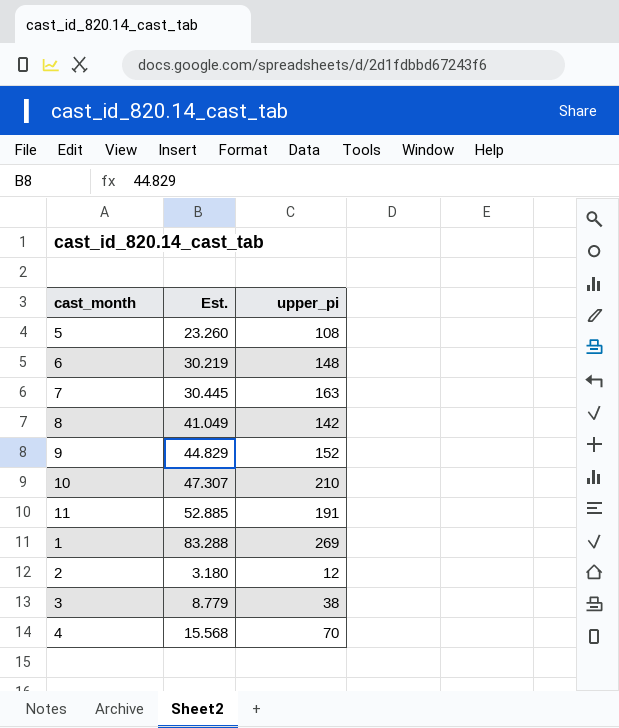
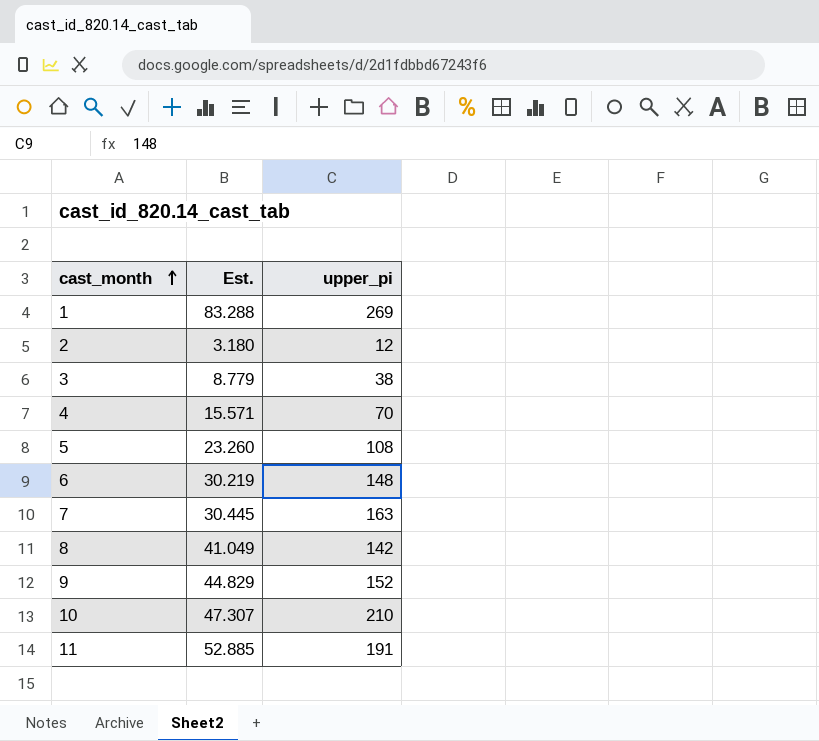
row order: none -> cast_month ascending
4 | Est.: 15.568 -> 15.571

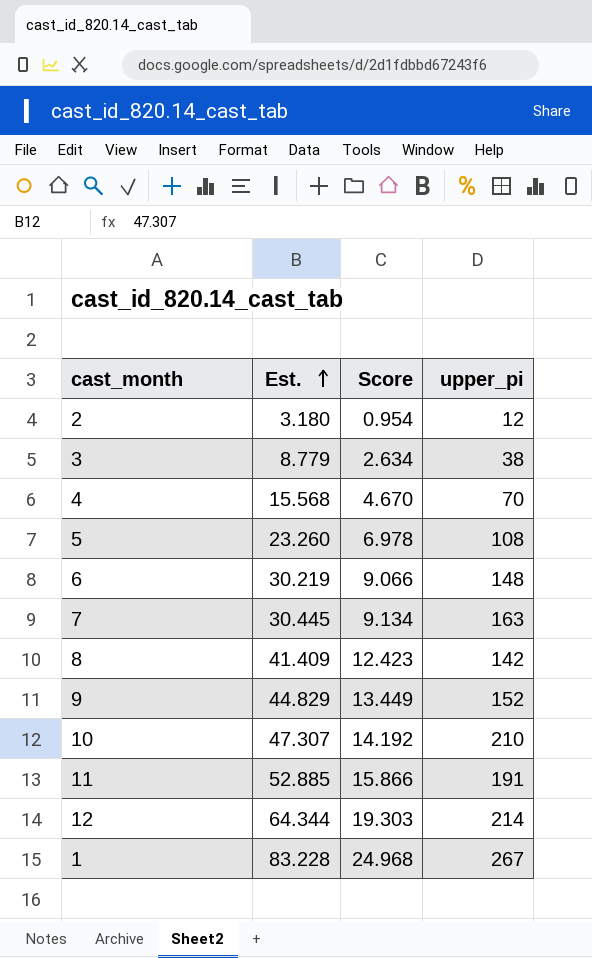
row order: cast_month ascending -> Est. ascending
column Score | formula: none -> [Est.] * 0.3
4 | Est.: 15.571 -> 15.568
8 | Est.: 41.049 -> 41.409
row 12: none -> 64.344 | 19.303 | 214
1 | Est.: 83.288 -> 83.228
1 | upper_pi: 269 -> 267

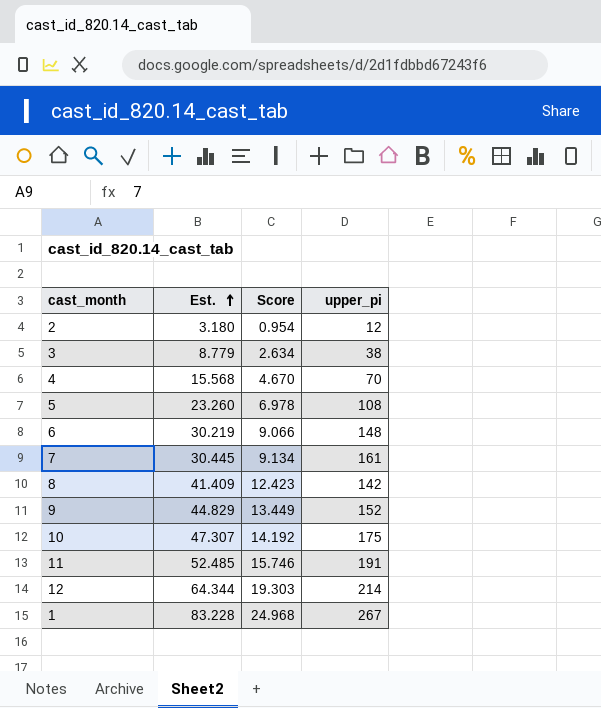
7 | upper_pi: 163 -> 161
10 | upper_pi: 210 -> 175
11 | Est.: 52.885 -> 52.485
11 | Score: 15.866 -> 15.746

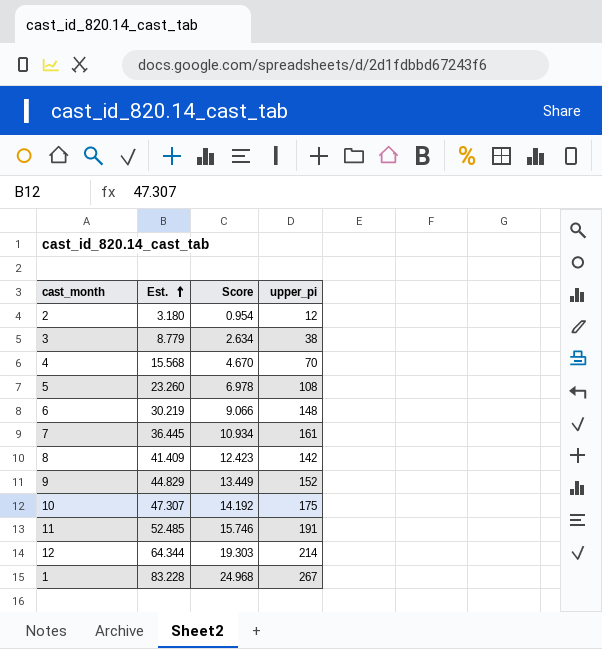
7 | Est.: 30.445 -> 36.445
7 | Score: 9.134 -> 10.934

